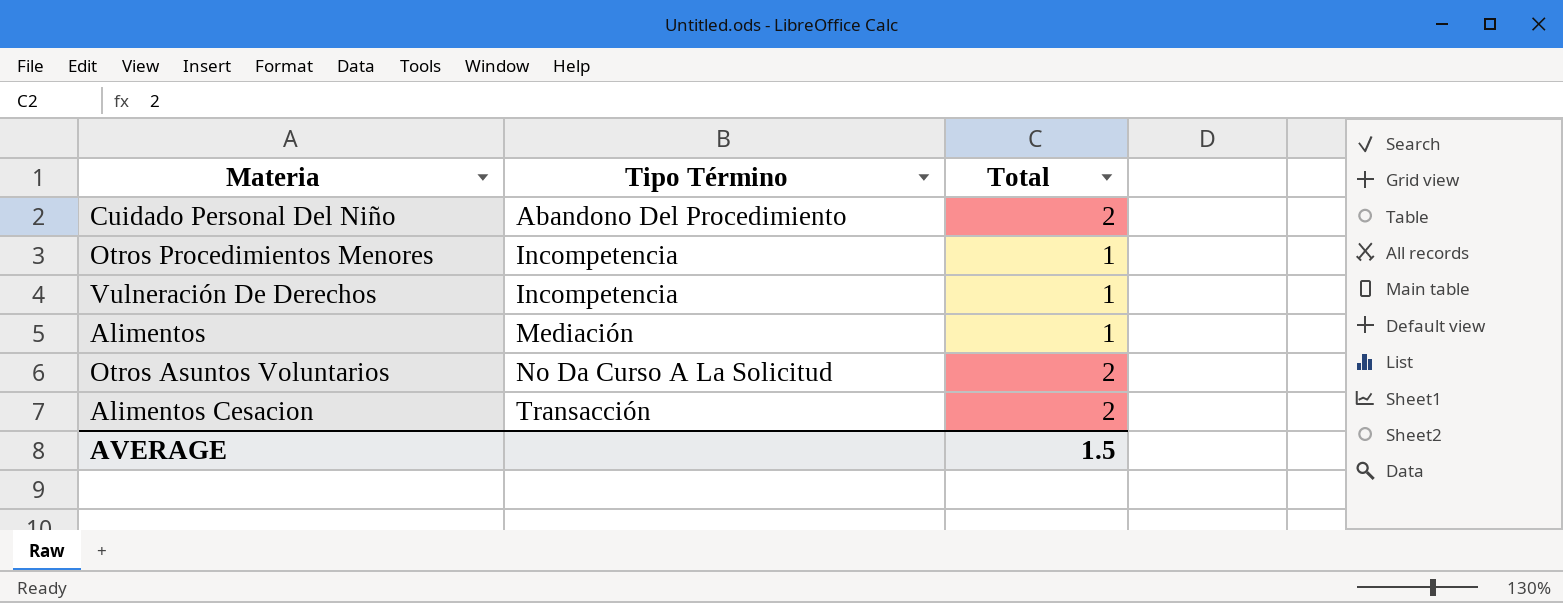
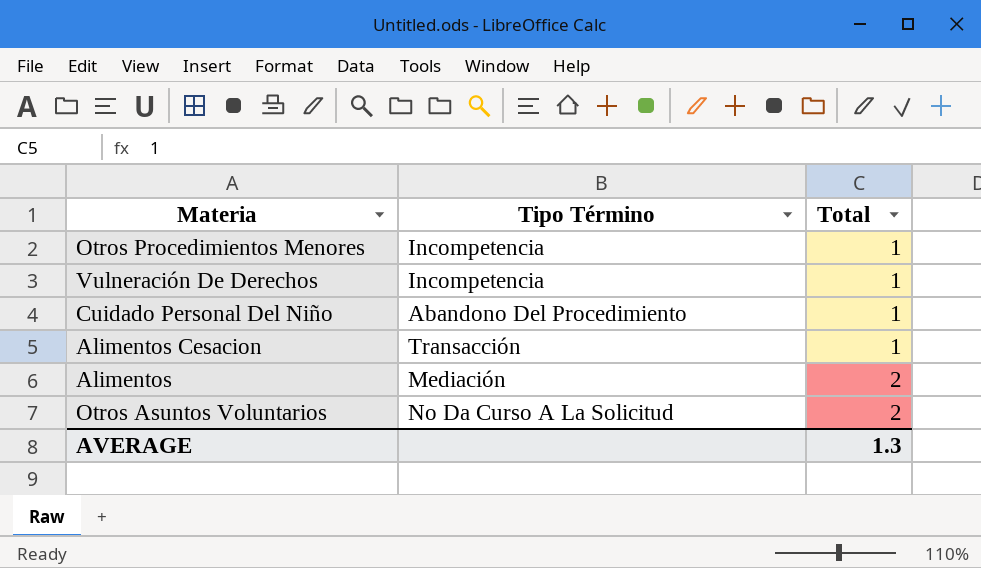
row order: Tipo Término ascending -> Total ascending
Cuidado Personal Del Niño | Total: 2 -> 1
Alimentos Cesacion | Total: 2 -> 1
Alimentos | Total: 1 -> 2
AVERAGE | Total: 1.5 -> 1.3

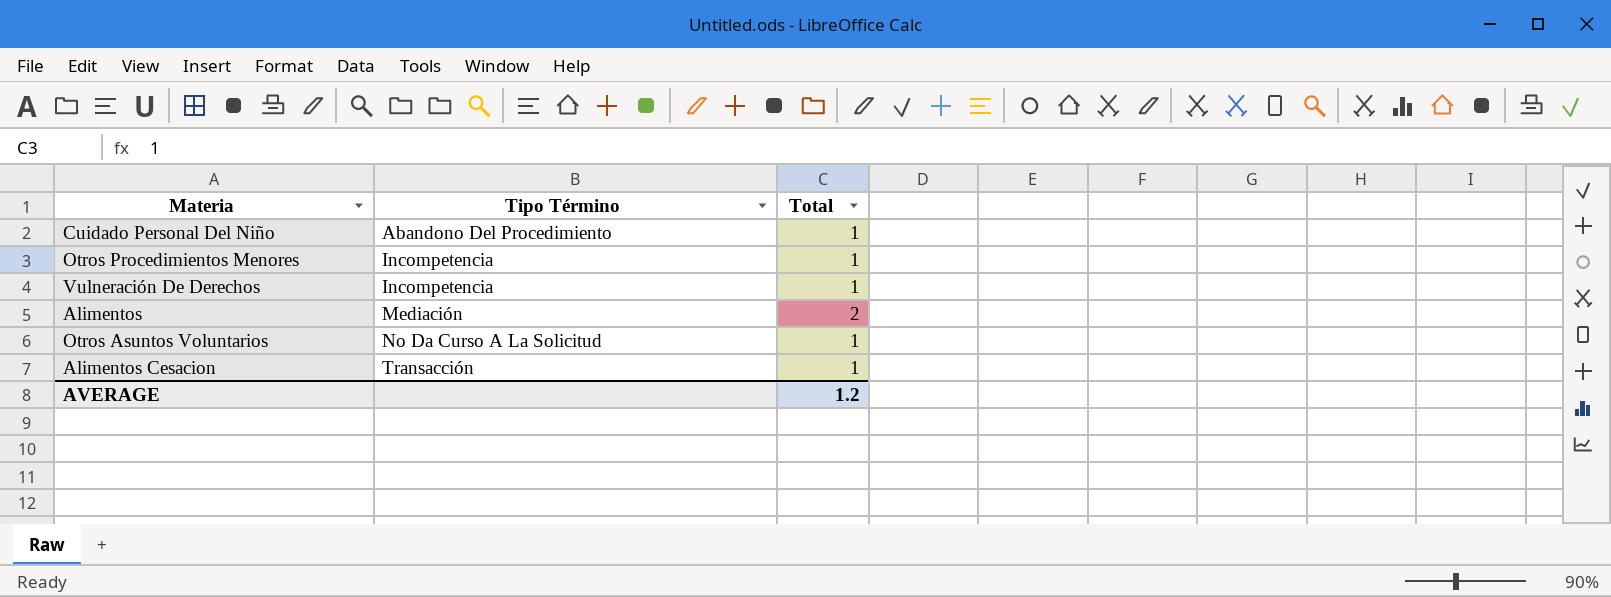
row order: Total ascending -> Tipo Término ascending
Otros Asuntos Voluntarios | Total: 2 -> 1
AVERAGE | Total: 1.3 -> 1.2

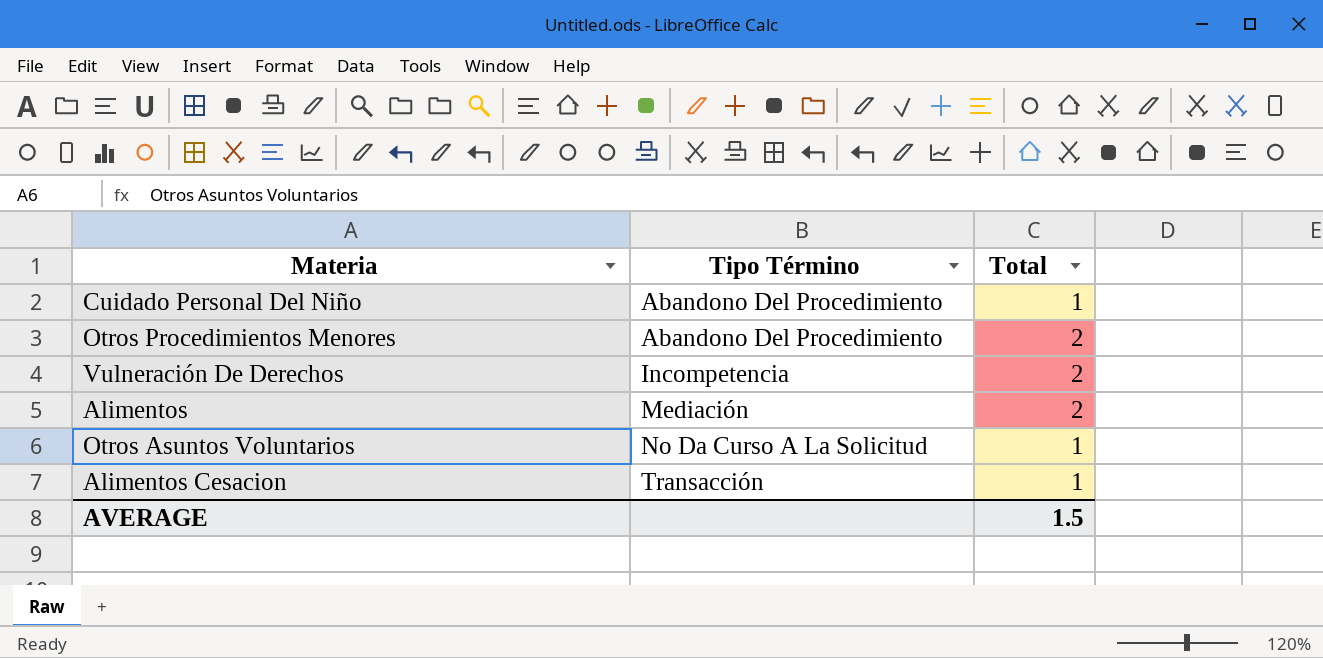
Otros Procedimientos Menores | Tipo Término: Incompetencia -> Abandono Del Procedimiento
Otros Procedimientos Menores | Total: 1 -> 2
Vulneración De Derechos | Total: 1 -> 2
AVERAGE | Total: 1.2 -> 1.5

